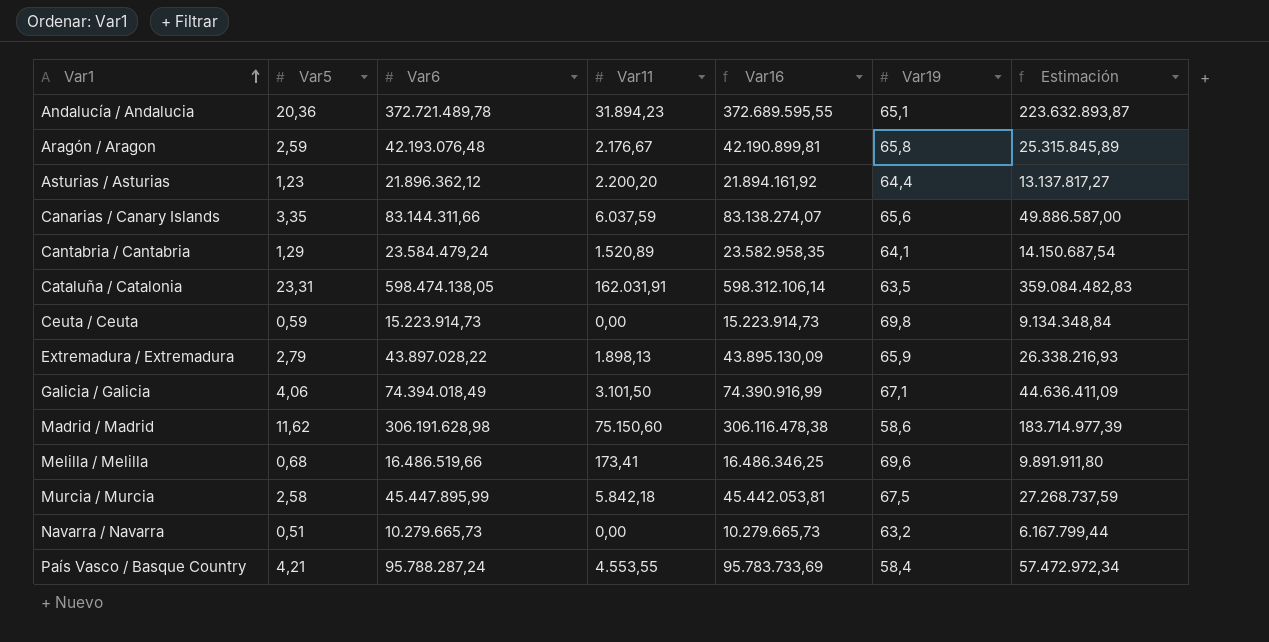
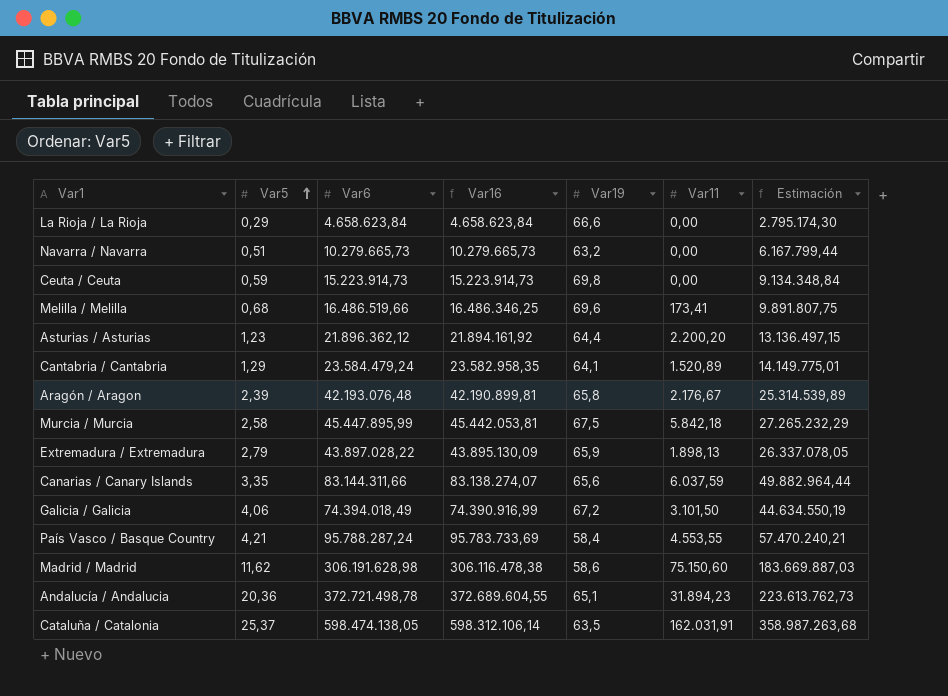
row order: Var1 ascending -> Var5 ascending
column Var11 | position: 4 -> 6
column Estimación | formula: [Var6] * 0,6 -> [Var16] * 0,6
row La Rioja / La Rioja: none -> 0,29 | 4.658.623,84 | 4.658.623,84 | 66,6 | 0,00 | 2.795.174,30
Aragón / Aragon | Var5: 2,59 -> 2,39
Galicia / Galicia | Var19: 67,1 -> 67,2
Andalucía / Andalucia | Var6: 372.721.489,78 -> 372.721.498,78
Andalucía / Andalucia | Var16: 372.689.595,55 -> 372.689.604,55
Cataluña / Catalonia | Var5: 23,31 -> 25,37

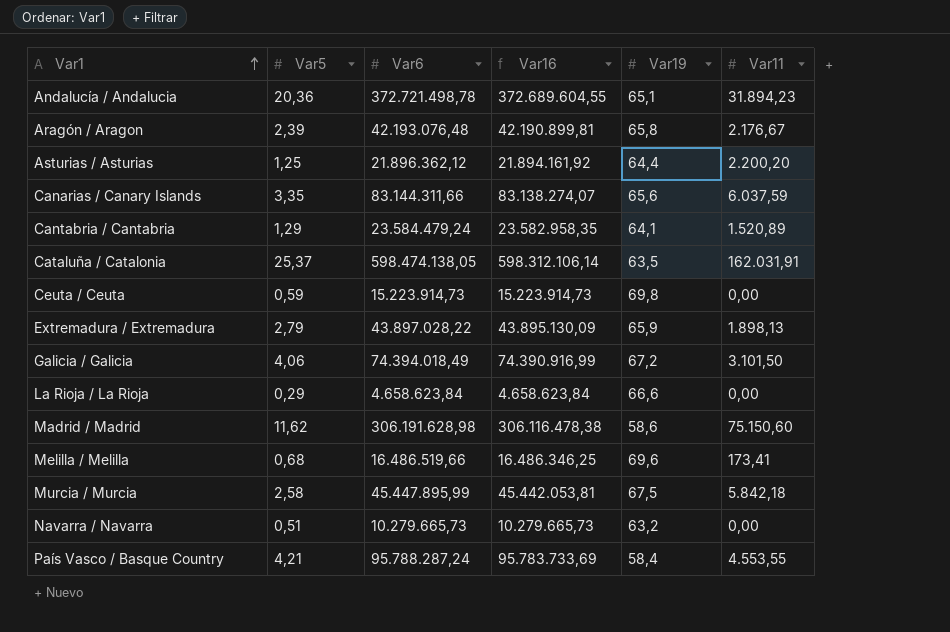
row order: Var5 ascending -> Var1 ascending
column Estimación | formula: [Var16] * 0,6 -> none
Asturias / Asturias | Var5: 1,23 -> 1,25

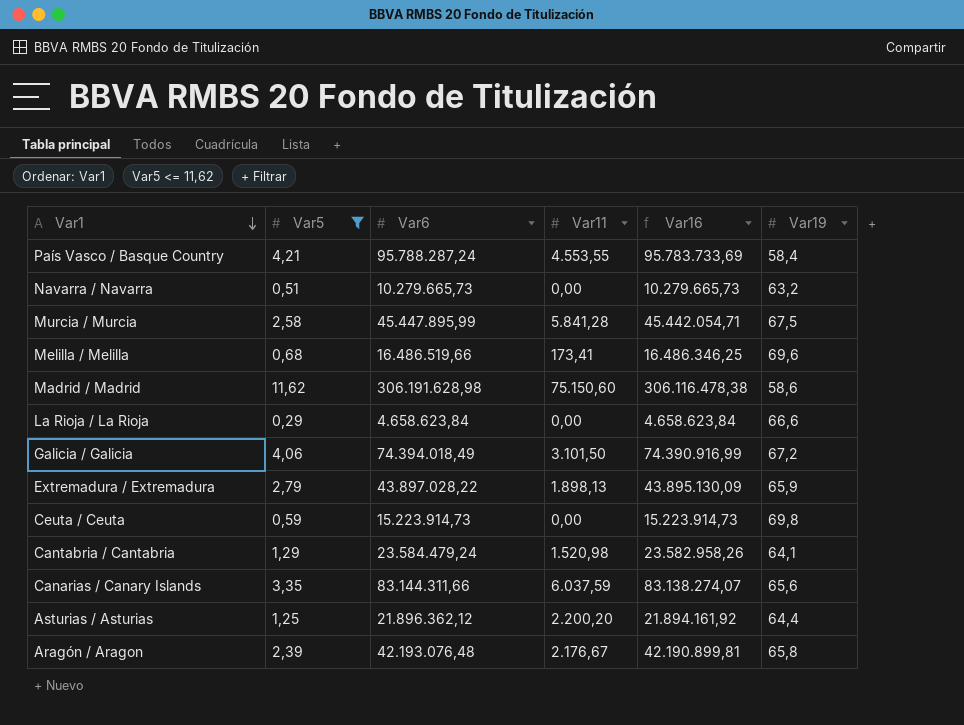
filter: none -> Var5 <= 11,62
row order: Var1 ascending -> Var1 descending
column Var11 | position: 6 -> 4
Murcia / Murcia | Var11: 5.842,18 -> 5.841,28
Murcia / Murcia | Var16: 45.442.053,81 -> 45.442.054,71
Cantabria / Cantabria | Var11: 1.520,89 -> 1.520,98
Cantabria / Cantabria | Var16: 23.582.958,35 -> 23.582.958,26

